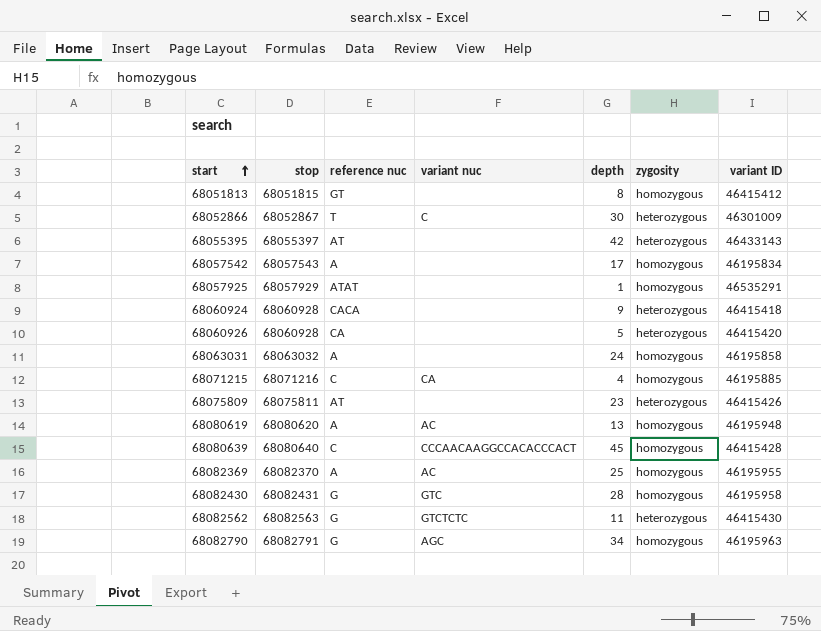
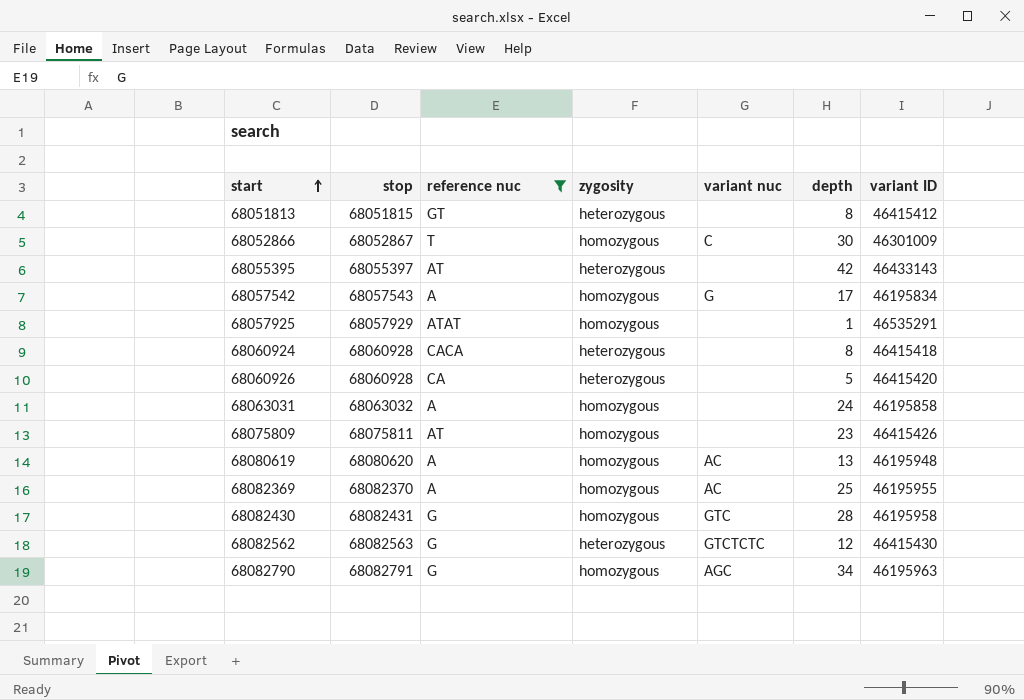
filter: none -> reference nuc != C
column zygosity | position: 6 -> 4
68051813 | zygosity: homozygous -> heterozygous
68052866 | zygosity: heterozygous -> homozygous
68057542 | variant nuc: none -> G
68060924 | depth: 9 -> 8
68075809 | zygosity: heterozygous -> homozygous
68082562 | depth: 11 -> 12

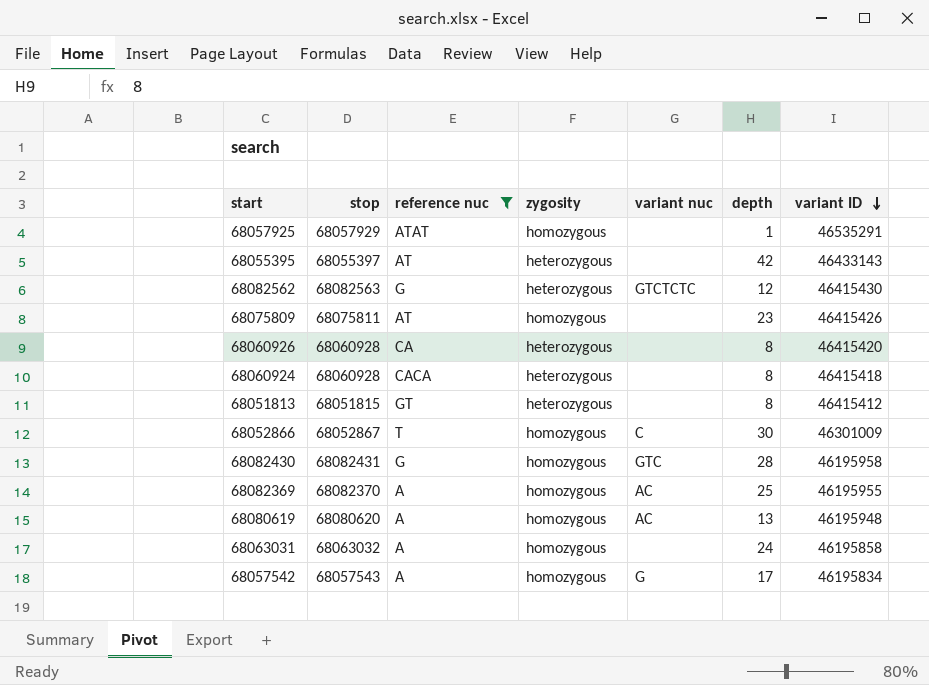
row order: start ascending -> variant ID descending
row 68082790: 68082791 | G | homozygous | AGC | 34 | 46195963 -> none
68060926 | depth: 5 -> 8

